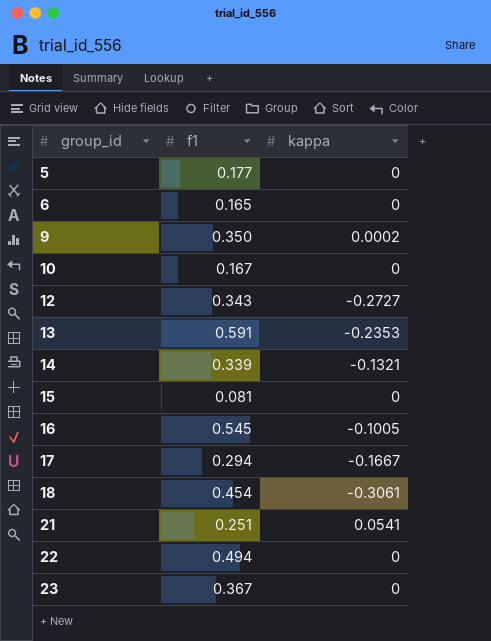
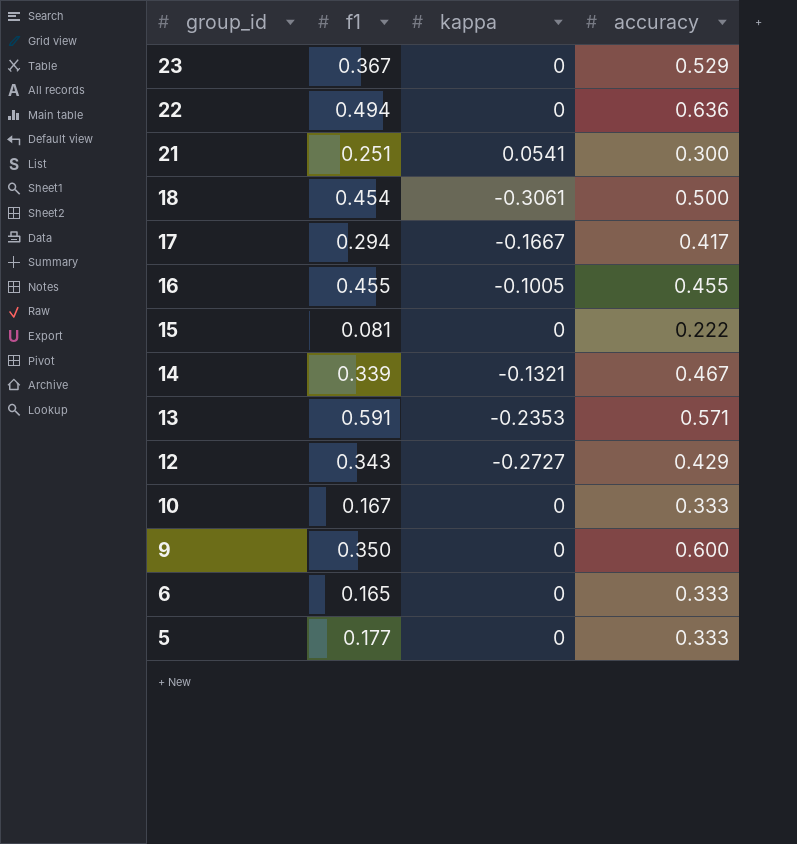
row order: group_id ascending -> group_id descending
column accuracy | position: none -> 4
16 | f1: 0.545 -> 0.455
9 | kappa: 0.0002 -> 0

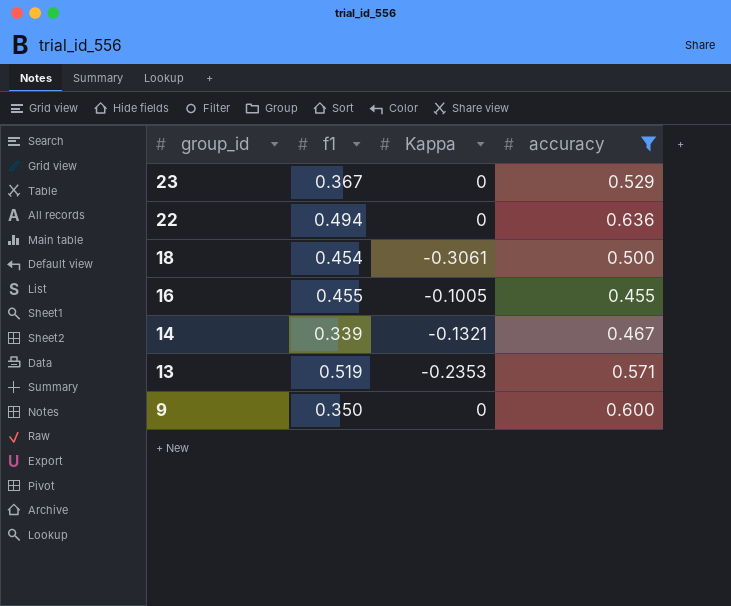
filter: none -> accuracy >= 0.455
column name: kappa -> Kappa
13 | f1: 0.591 -> 0.519

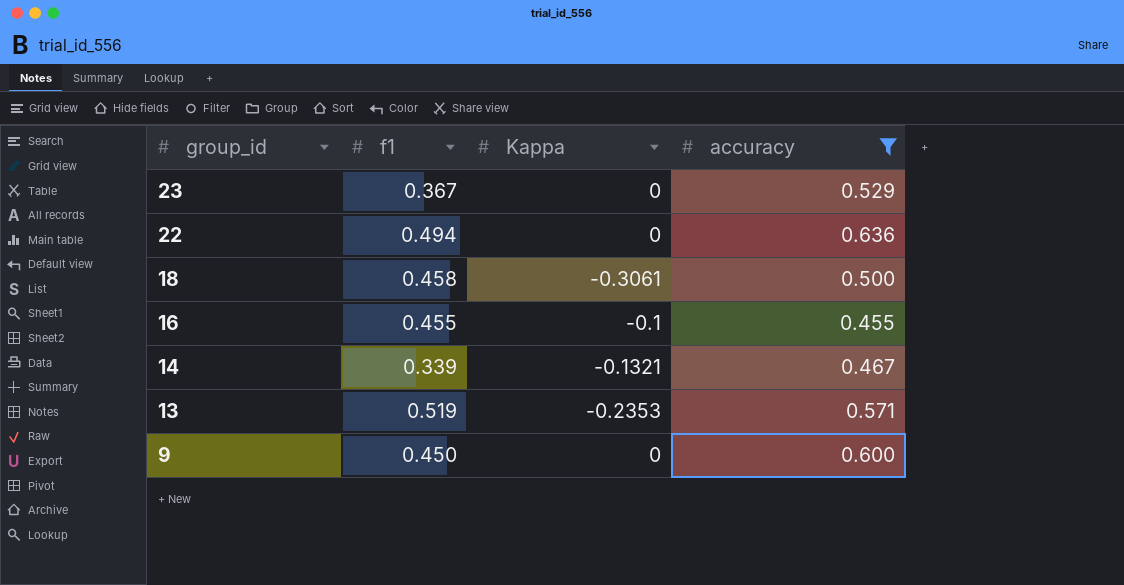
18 | f1: 0.454 -> 0.458
16 | Kappa: -0.1005 -> -0.1
9 | f1: 0.350 -> 0.450

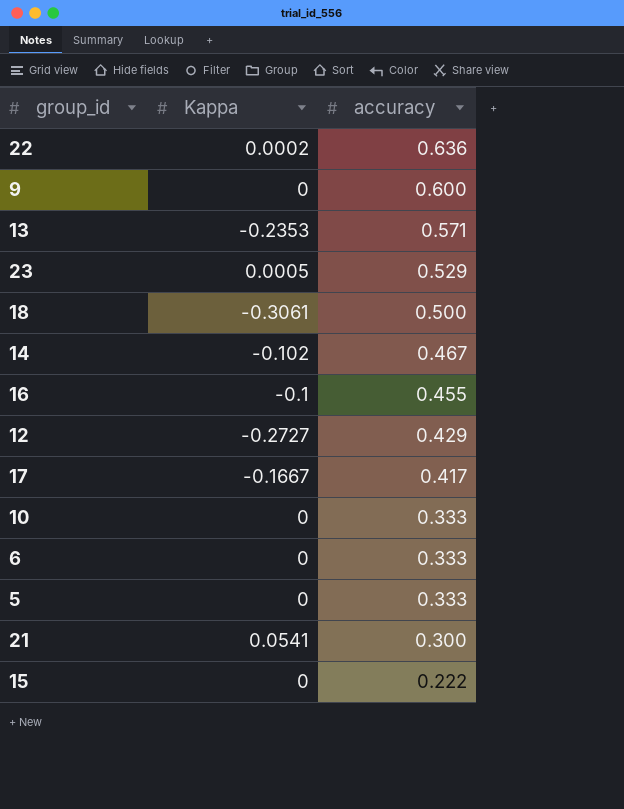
filter: accuracy >= 0.455 -> none
row order: group_id descending -> accuracy descending
column f1 | position: 2 -> none
22 | Kappa: 0 -> 0.0002
23 | Kappa: 0 -> 0.0005
14 | Kappa: -0.1321 -> -0.102

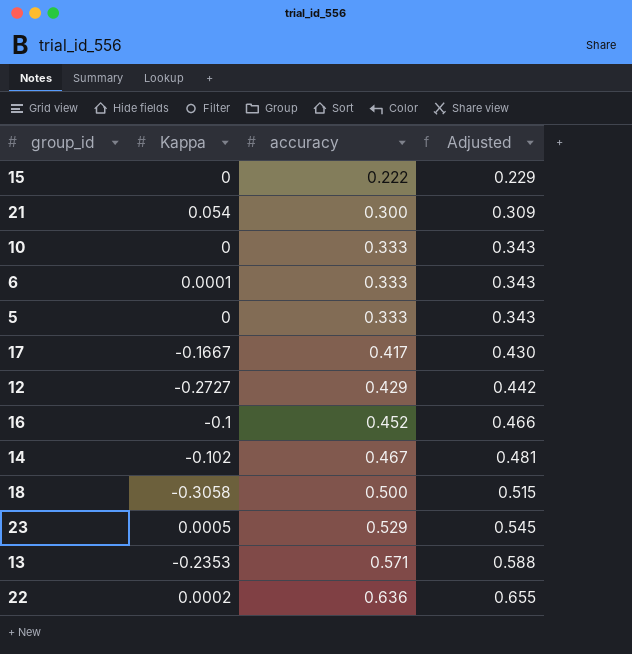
row order: accuracy descending -> accuracy ascending
column Adjusted | formula: none -> [accuracy] * 1.03
row 9: 0 | 0.600 -> none
21 | Kappa: 0.0541 -> 0.054
6 | Kappa: 0 -> 0.0001
16 | accuracy: 0.455 -> 0.452
18 | Kappa: -0.3061 -> -0.3058

